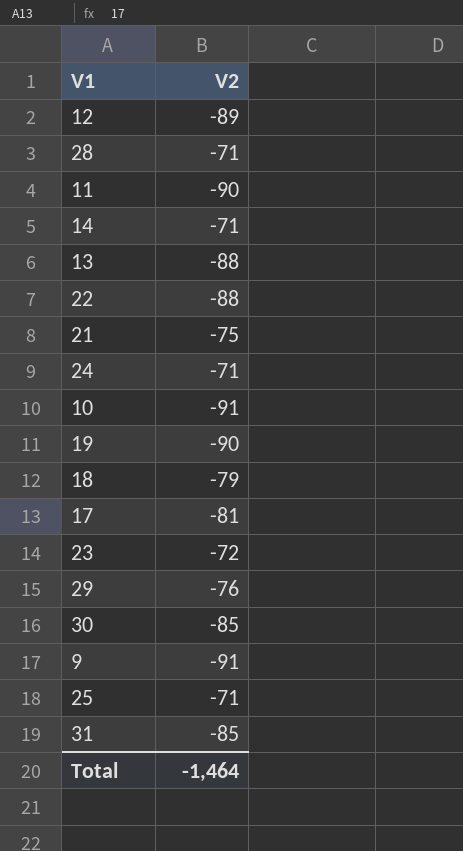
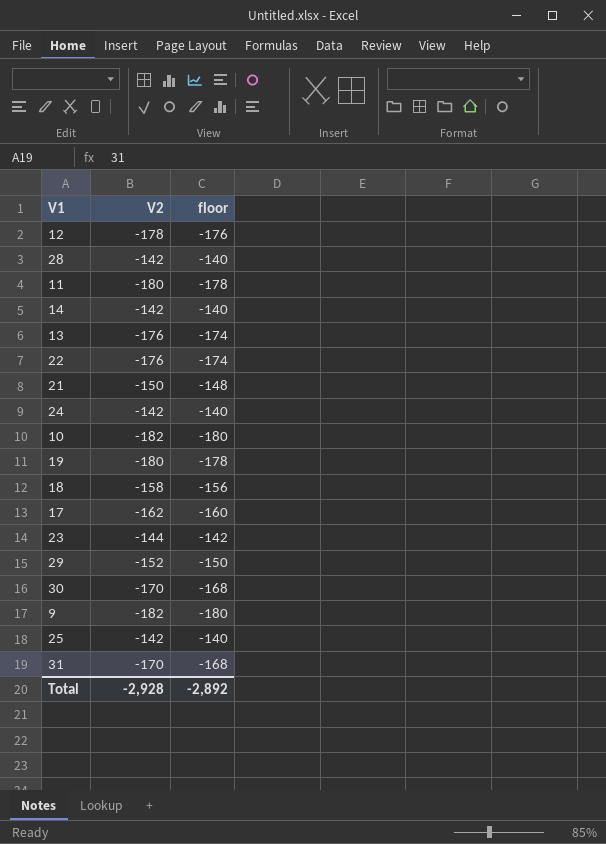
column floor | formula: none -> [V2] + 2
12 | V2: -89 -> -178
28 | V2: -71 -> -142
11 | V2: -90 -> -180
14 | V2: -71 -> -142
13 | V2: -88 -> -176
22 | V2: -88 -> -176
21 | V2: -75 -> -150
24 | V2: -71 -> -142
10 | V2: -91 -> -182
19 | V2: -90 -> -180
18 | V2: -79 -> -158
17 | V2: -81 -> -162
23 | V2: -72 -> -144
29 | V2: -76 -> -152
30 | V2: -85 -> -170
9 | V2: -91 -> -182
25 | V2: -71 -> -142
31 | V2: -85 -> -170
Total | V2: -1,464 -> -2,928

